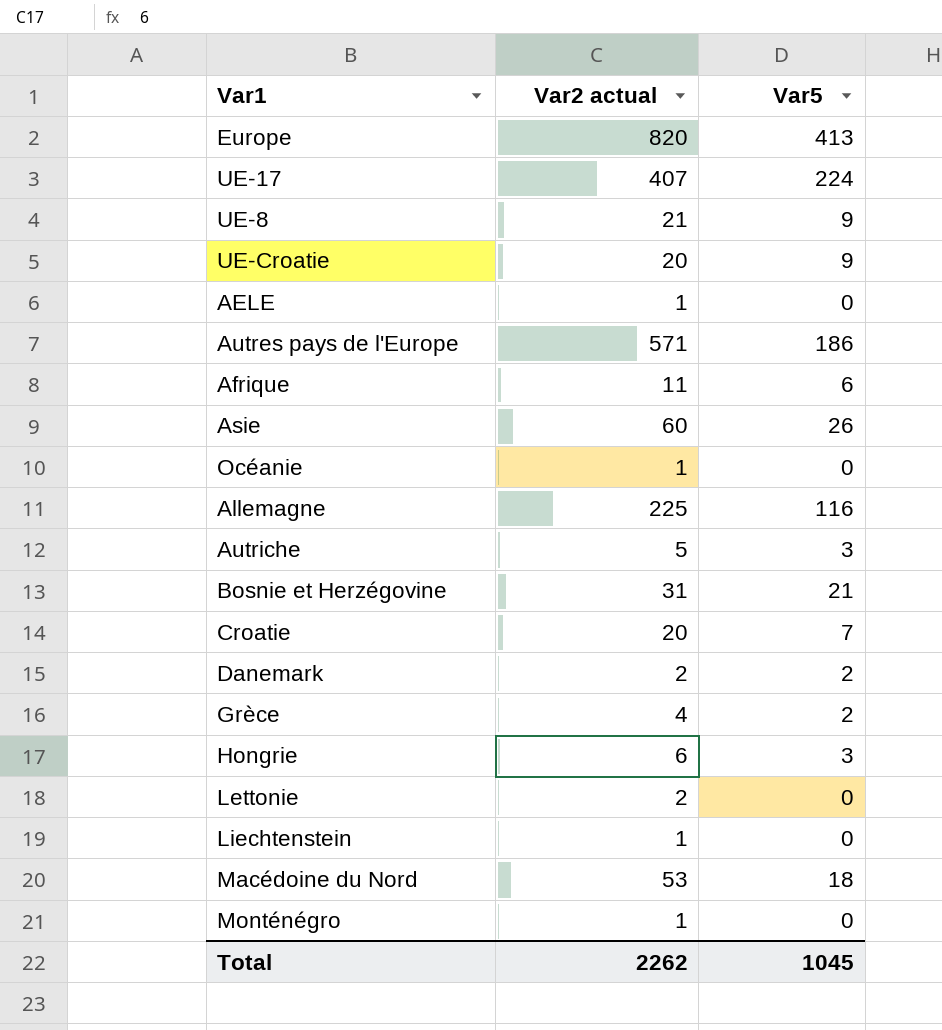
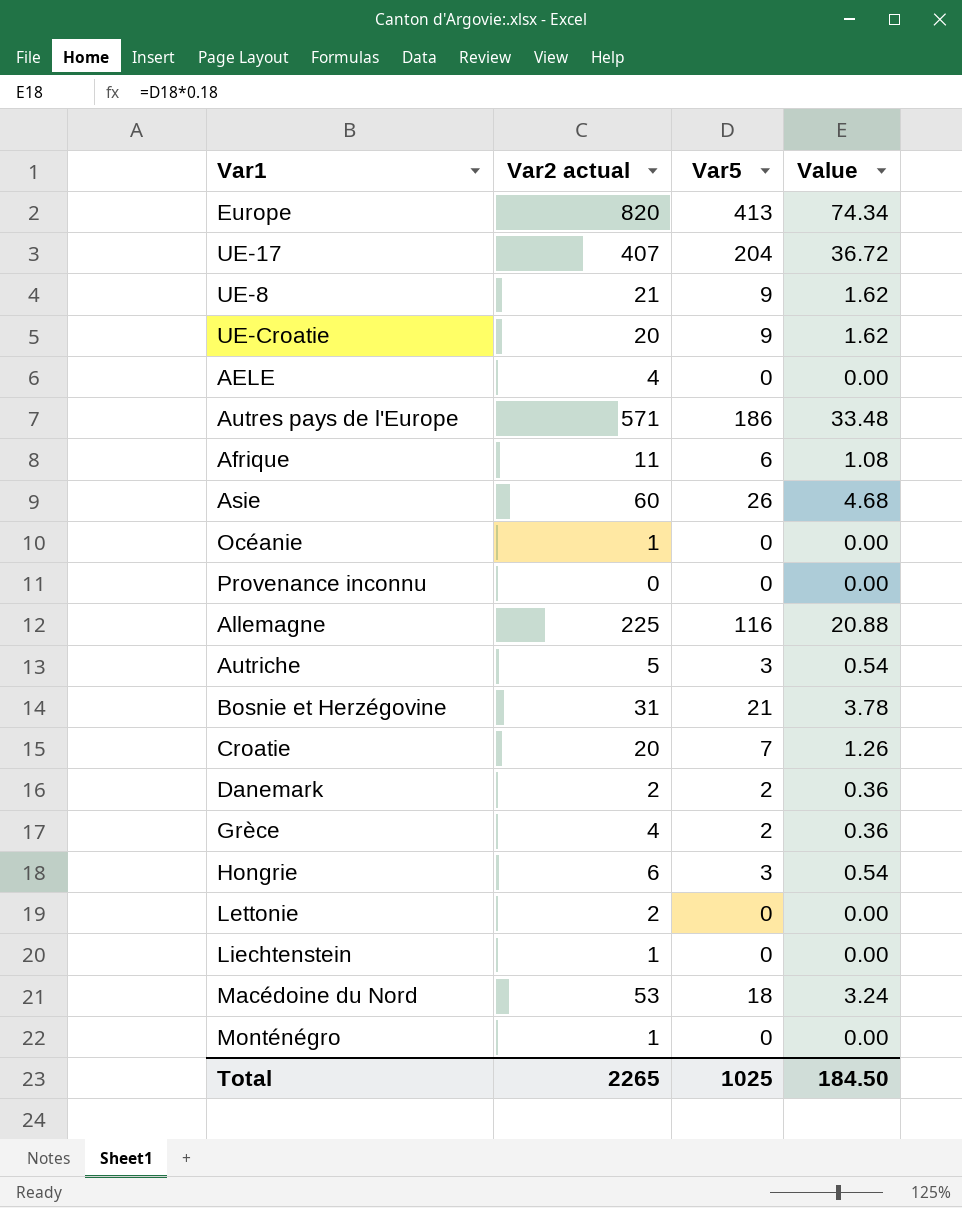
column Value | formula: none -> [Var5] * 0.18
UE-17 | Var5: 224 -> 204
AELE | Var2 actual: 1 -> 4
row Provenance inconnu: none -> 0 | 0 | 0.00
Total | Var2 actual: 2262 -> 2265
Total | Var5: 1045 -> 1025

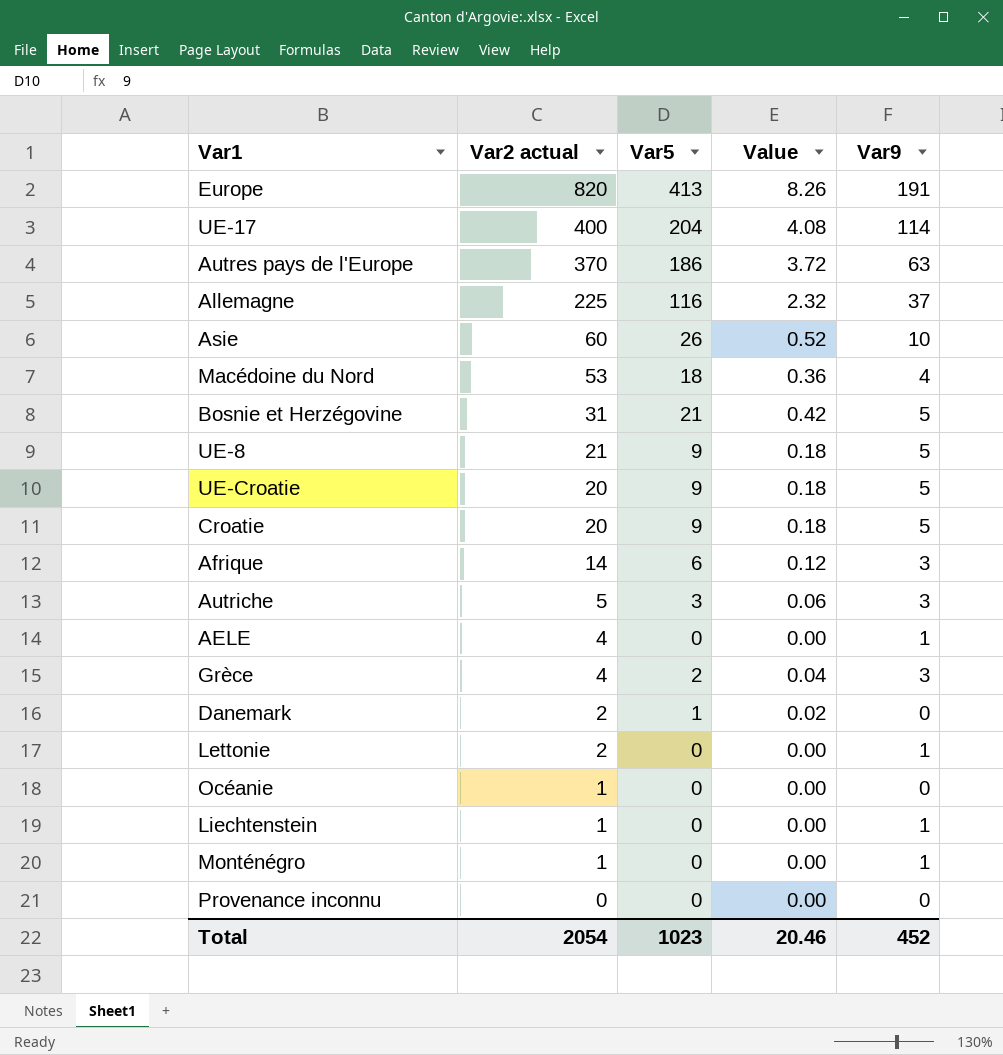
row order: none -> Var2 actual descending
column Value | formula: [Var5] * 0.18 -> [Var5] * 0.02
column Var9 | position: none -> 5
row Hongrie: 6 | 3 | 0.54 -> none
UE-17 | Var2 actual: 407 -> 400
Autres pays de l'Europe | Var2 actual: 571 -> 370
Croatie | Var5: 7 -> 9
Afrique | Var2 actual: 11 -> 14
Danemark | Var5: 2 -> 1
Total | Var2 actual: 2265 -> 2054
Total | Var5: 1025 -> 1023
Total | Value: 184.50 -> 20.46

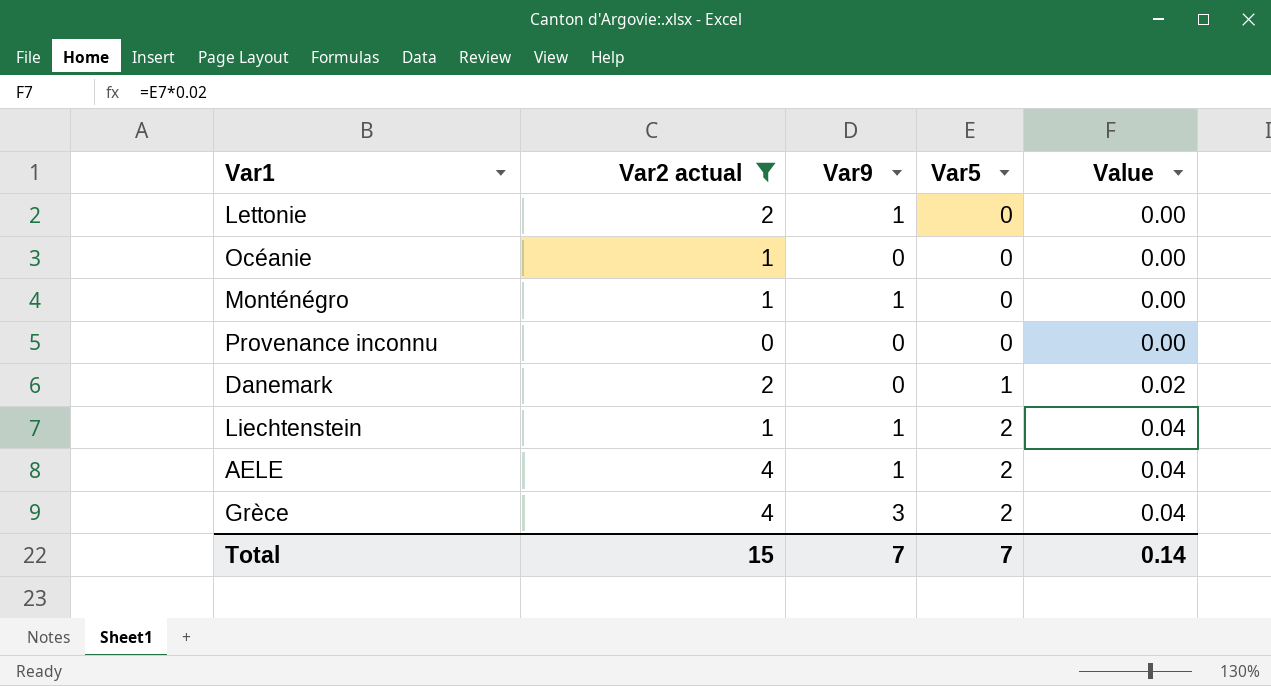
filter: none -> Var2 actual <= 4
row order: Var2 actual descending -> Var5 ascending
column Var9 | position: 5 -> 3
Liechtenstein | Var5: 0 -> 2
Liechtenstein | Value: 0.00 -> 0.04
AELE | Var5: 0 -> 2
AELE | Value: 0.00 -> 0.04
Total | Var2 actual: 2054 -> 15
Total | Var9: 452 -> 7
Total | Var5: 1023 -> 7
Total | Value: 20.46 -> 0.14

